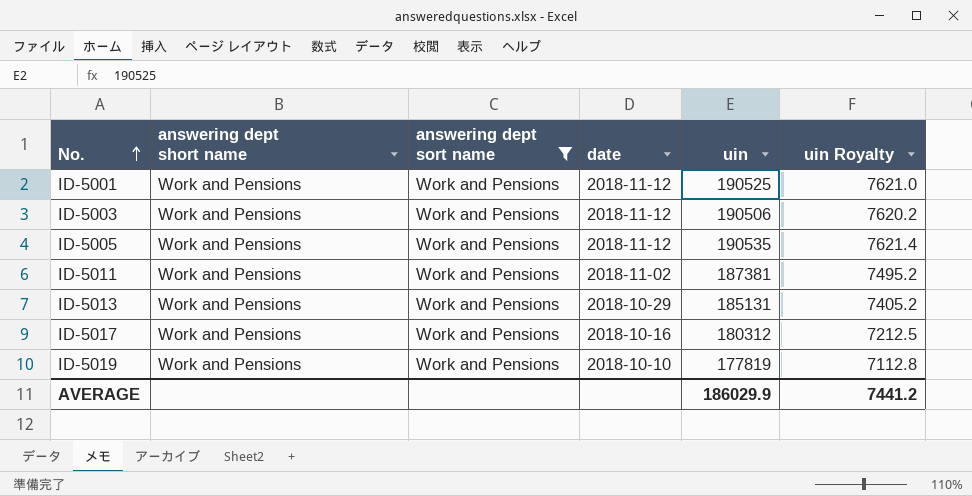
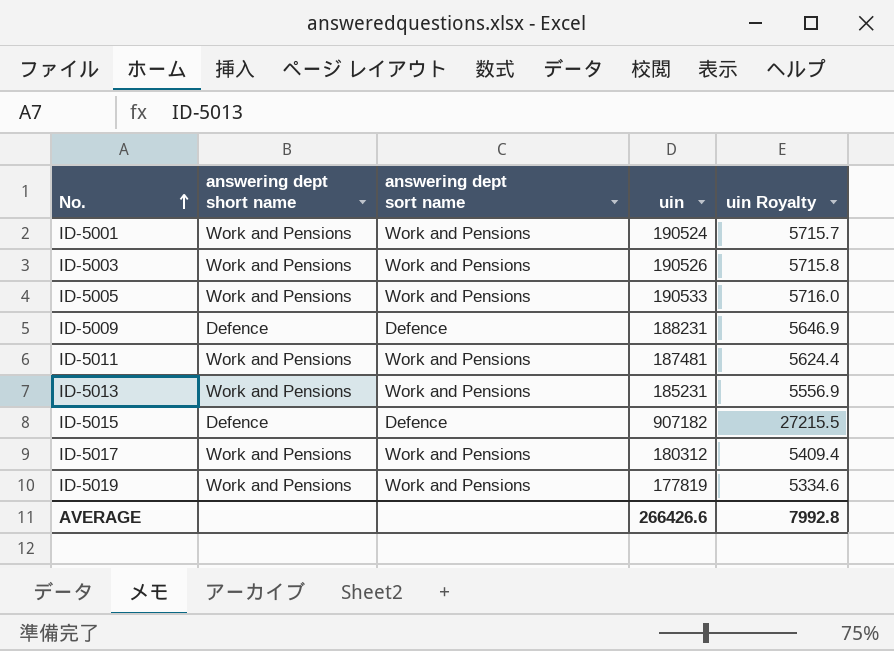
filter: answering dept sort name = Work and Pensions -> none
column date | position: 4 -> none
column uin Royalty | formula: [uin] * 0.04 -> [uin] * 0.03
ID-5001 | uin: 190525 -> 190524
ID-5003 | uin: 190506 -> 190526
ID-5005 | uin: 190535 -> 190533
ID-5011 | uin: 187381 -> 187481
ID-5013 | uin: 185131 -> 185231
AVERAGE | uin: 186029.9 -> 266426.6
AVERAGE | uin Royalty: 7441.2 -> 7992.8

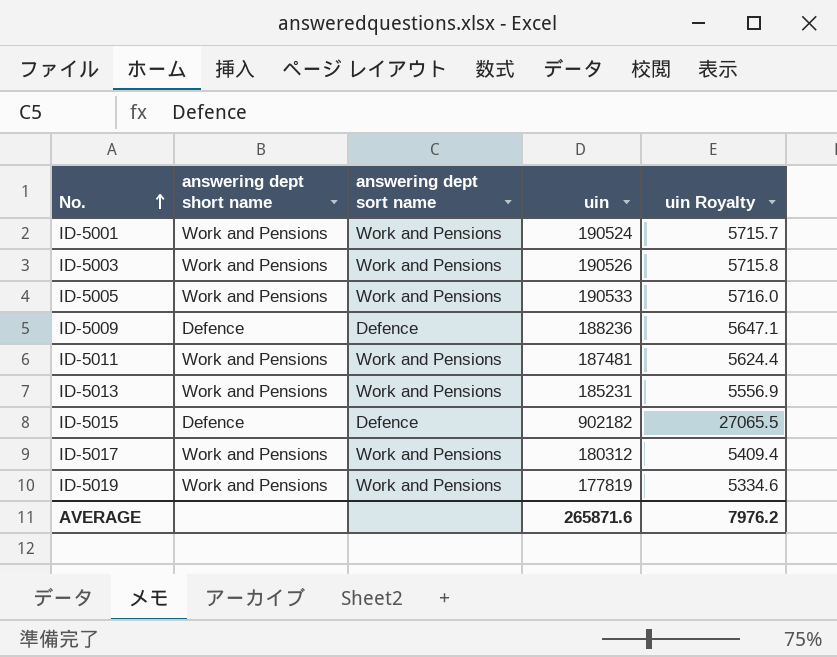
ID-5009 | uin: 188231 -> 188236
ID-5009 | uin Royalty: 5646.9 -> 5647.1
ID-5015 | uin: 907182 -> 902182
ID-5015 | uin Royalty: 27215.5 -> 27065.5
AVERAGE | uin: 266426.6 -> 265871.6
AVERAGE | uin Royalty: 7992.8 -> 7976.2

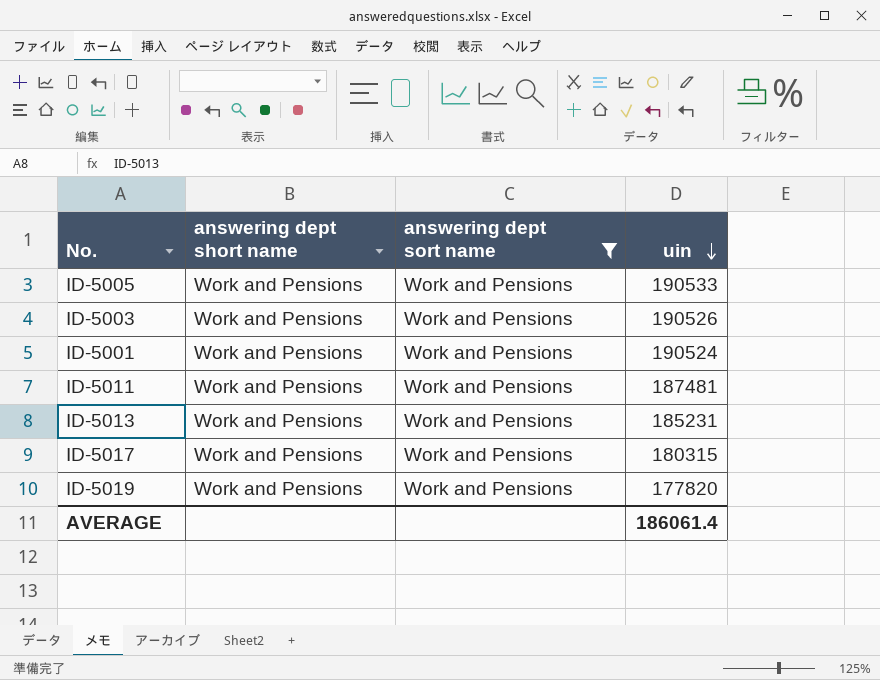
filter: none -> answering dept sort name = Work and Pensions
row order: No. ascending -> uin descending
column uin Royalty | formula: [uin] * 0.03 -> none
ID-5017 | uin: 180312 -> 180315
ID-5019 | uin: 177819 -> 177820
AVERAGE | uin: 265871.6 -> 186061.4

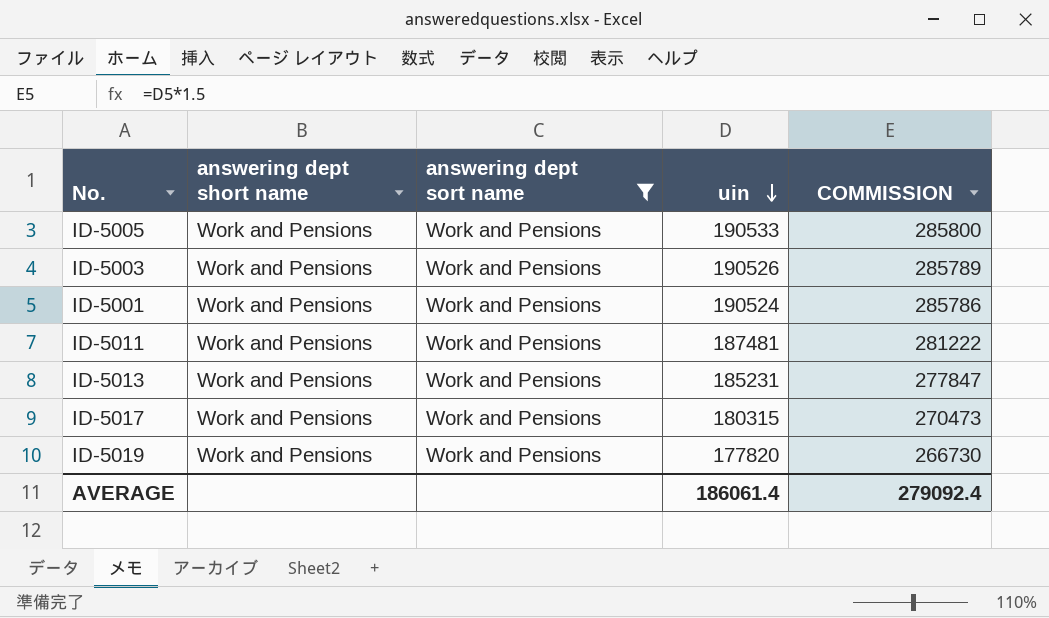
column COMMISSION | formula: none -> [uin] * 1.5

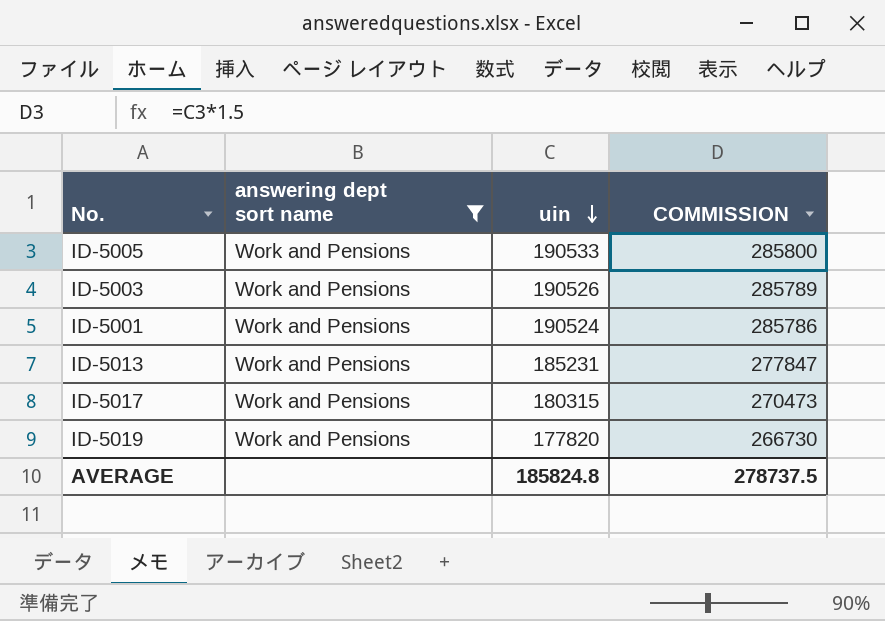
column answering dept short name | position: 2 -> none
row ID-5011: Work and Pensions | Work and Pensions | 187481 | 281222 -> none
AVERAGE | uin: 186061.4 -> 185824.8
AVERAGE | COMMISSION: 279092.4 -> 278737.5

